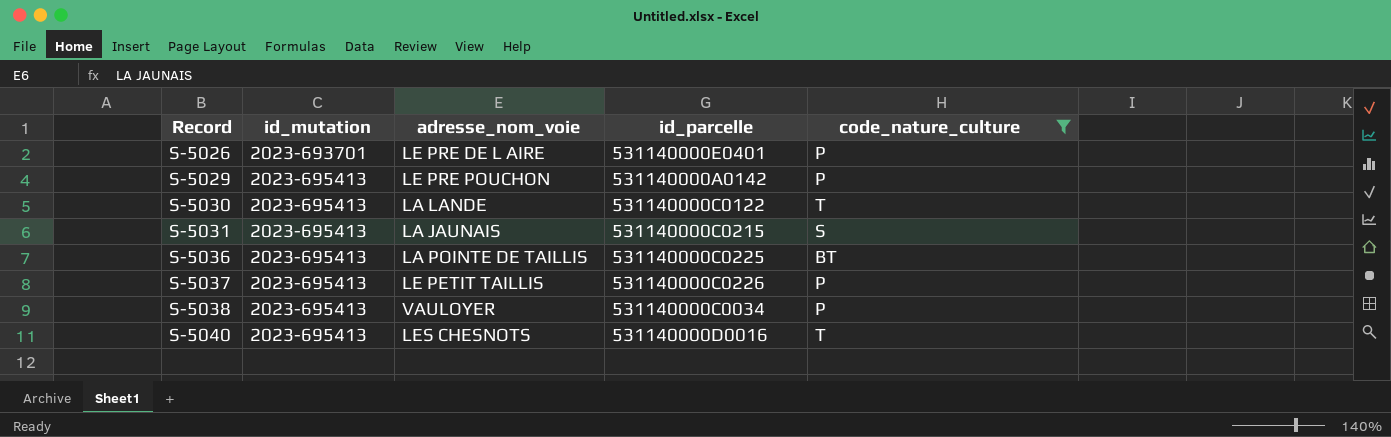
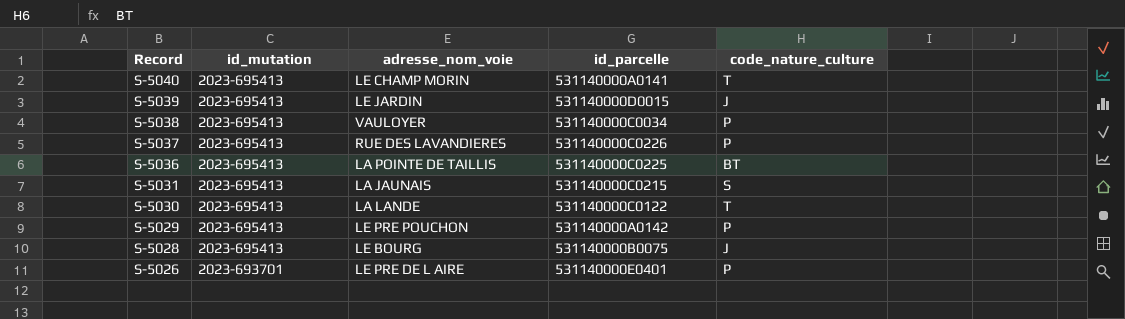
filter: code_nature_culture != J -> none
row order: Record ascending -> Record descending
S-5040 | adresse_nom_voie: LES CHESNOTS -> LE CHAMP MORIN
S-5040 | id_parcelle: 531140000D0016 -> 531140000A0141
S-5037 | adresse_nom_voie: LE PETIT TAILLIS -> RUE DES LAVANDIERES

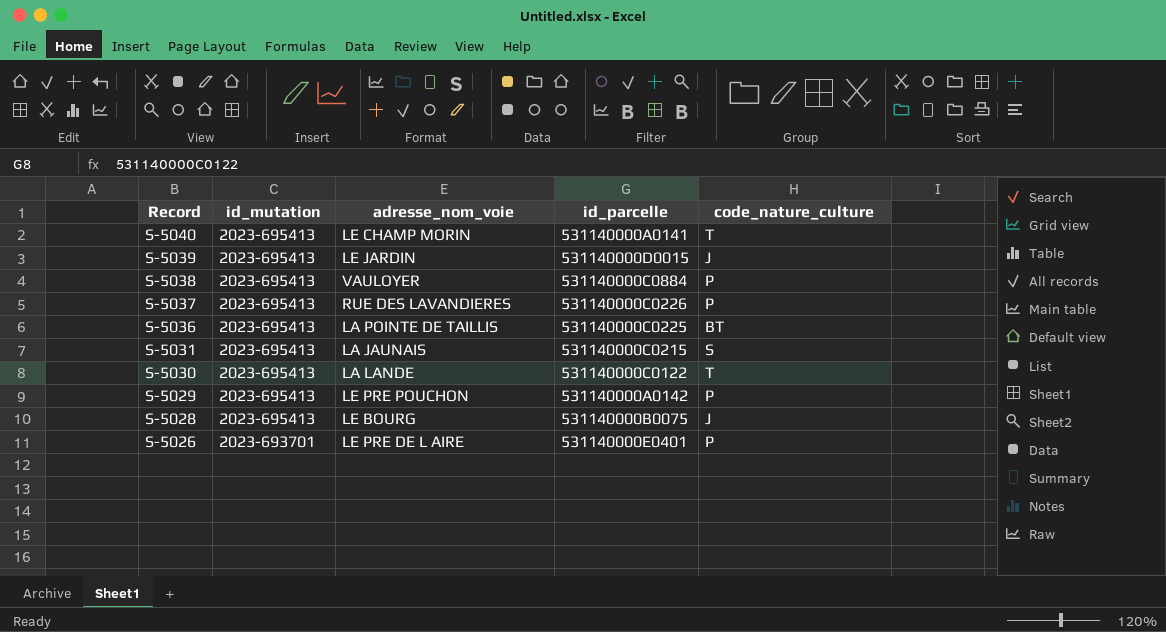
S-5038 | id_parcelle: 531140000C0034 -> 531140000C0884

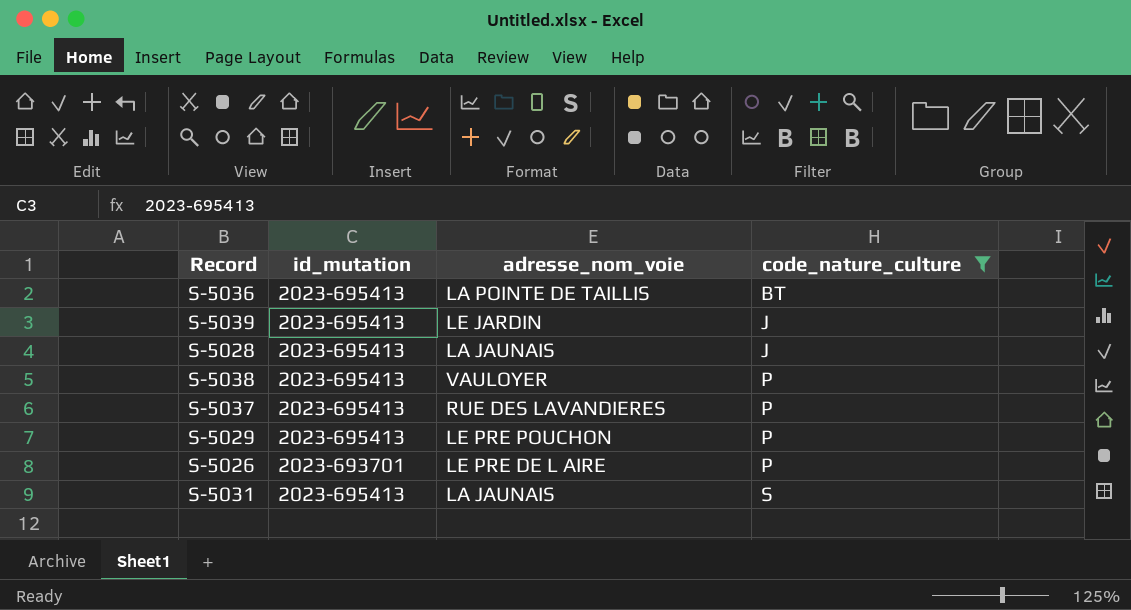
filter: none -> code_nature_culture != T
row order: Record descending -> code_nature_culture ascending
column id_parcelle | position: 4 -> none
S-5028 | adresse_nom_voie: LE BOURG -> LA JAUNAIS

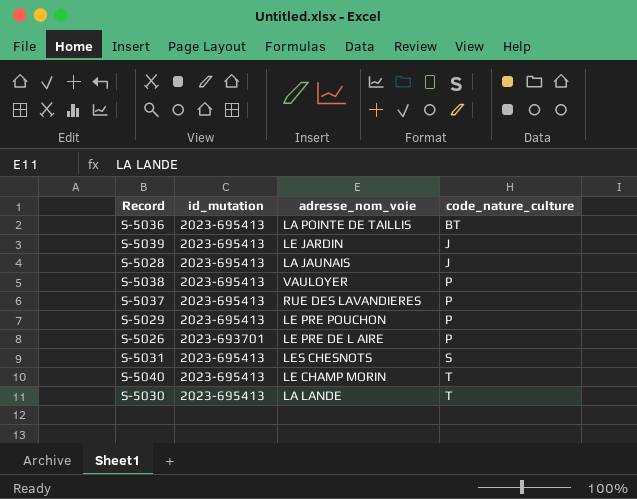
filter: code_nature_culture != T -> none
S-5031 | adresse_nom_voie: LA JAUNAIS -> LES CHESNOTS

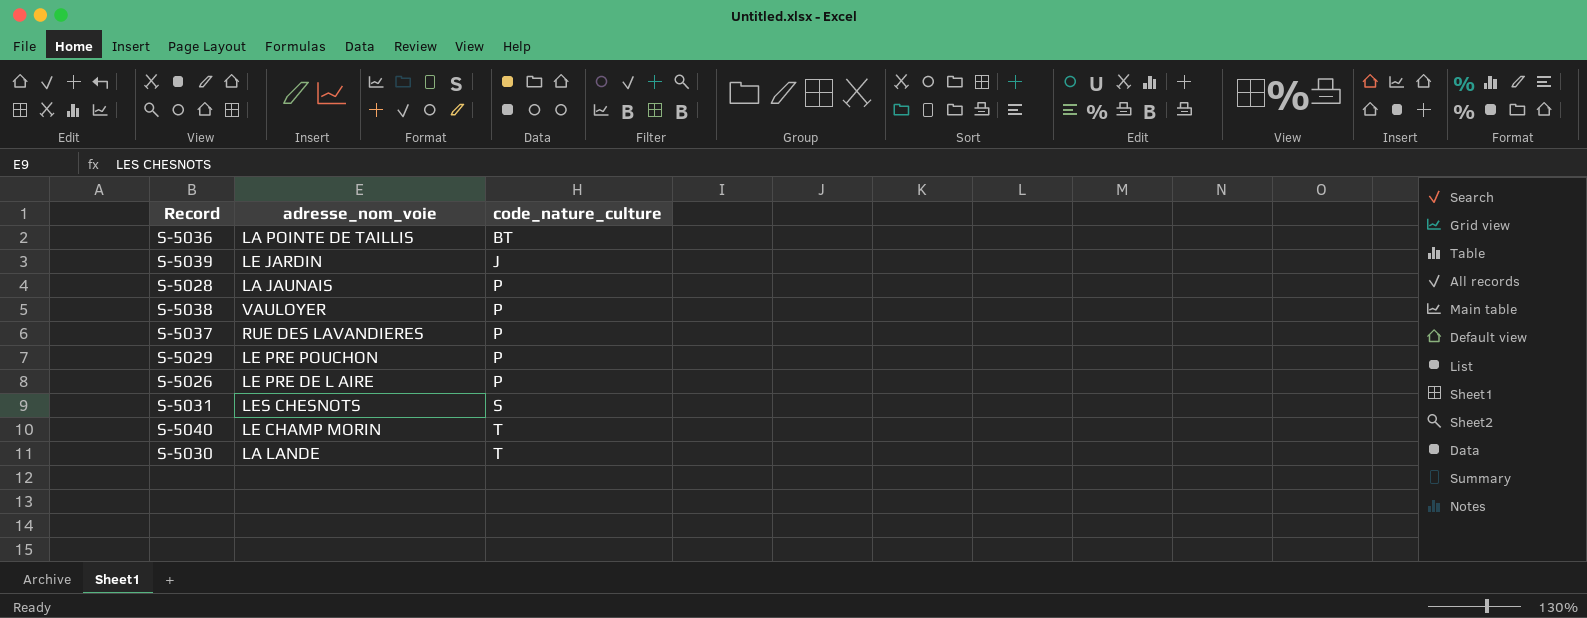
column id_mutation | position: 2 -> none
S-5028 | code_nature_culture: J -> P

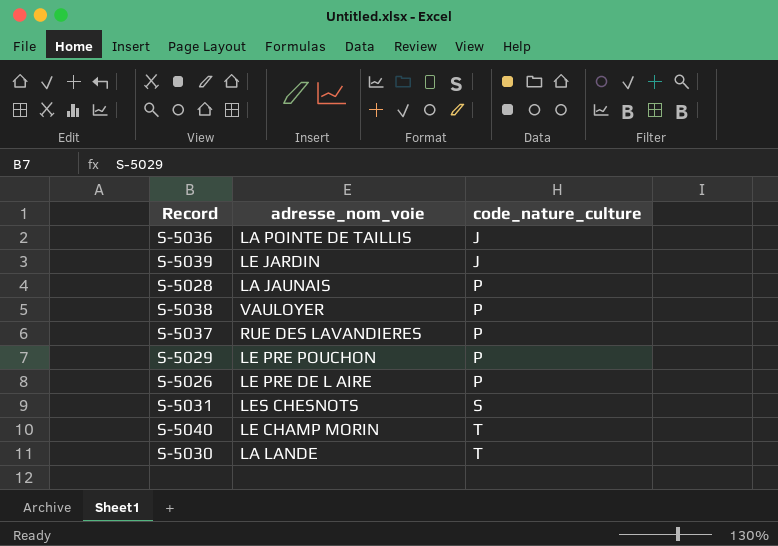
S-5036 | code_nature_culture: BT -> J

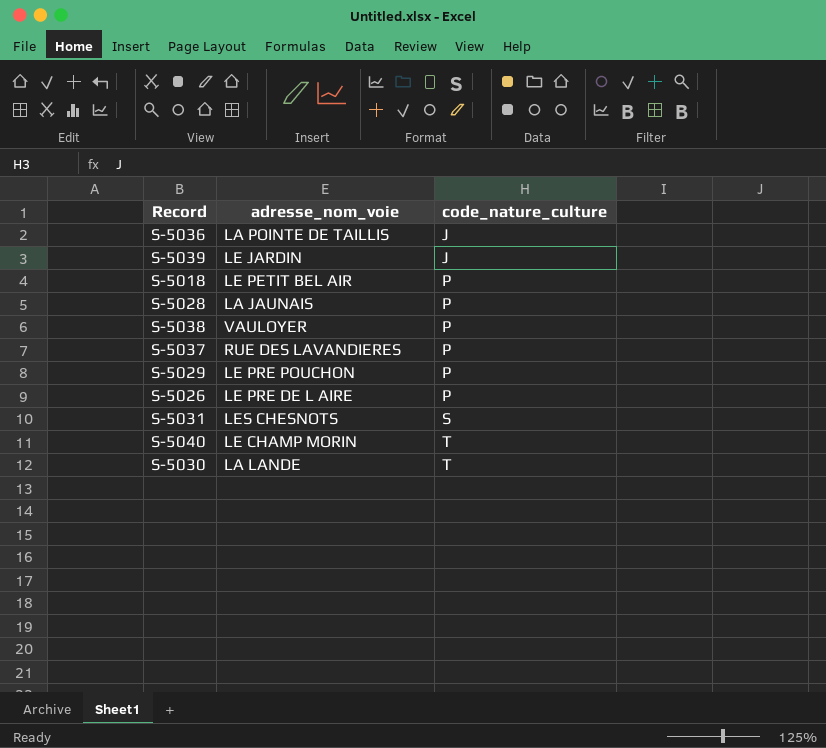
row S-5018: none -> LE PETIT BEL AIR | P

